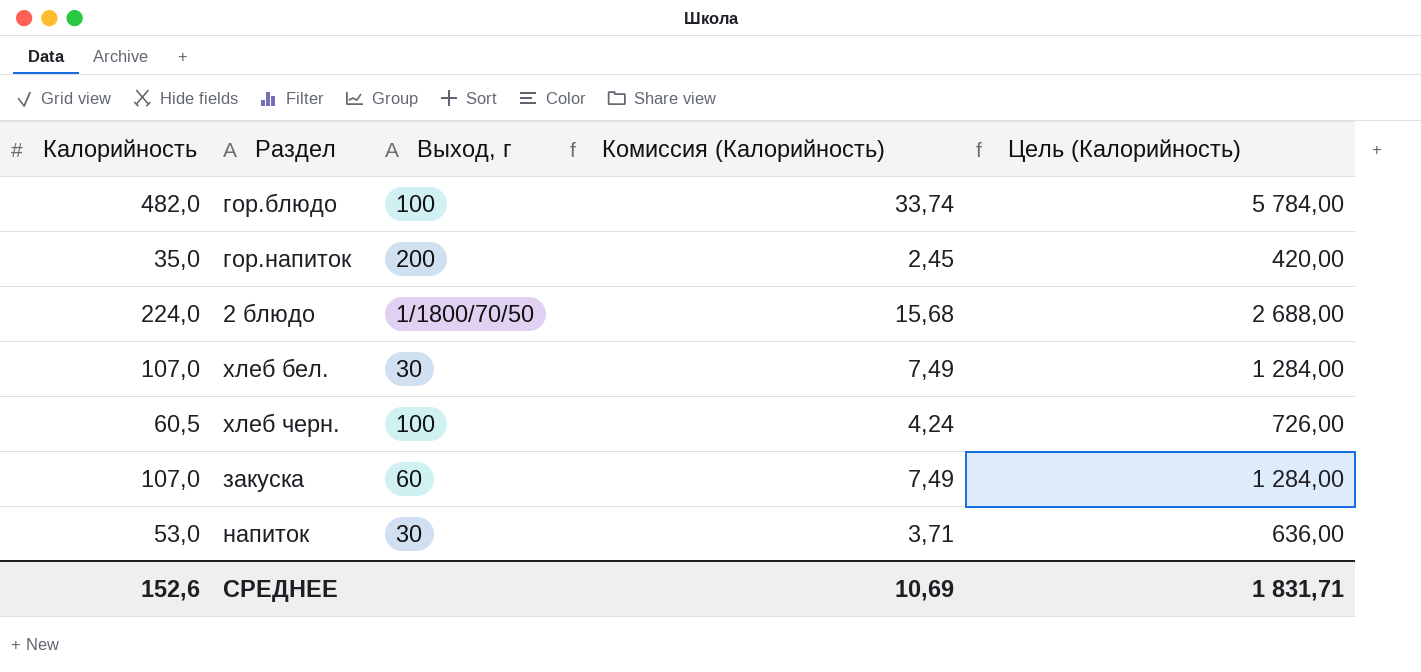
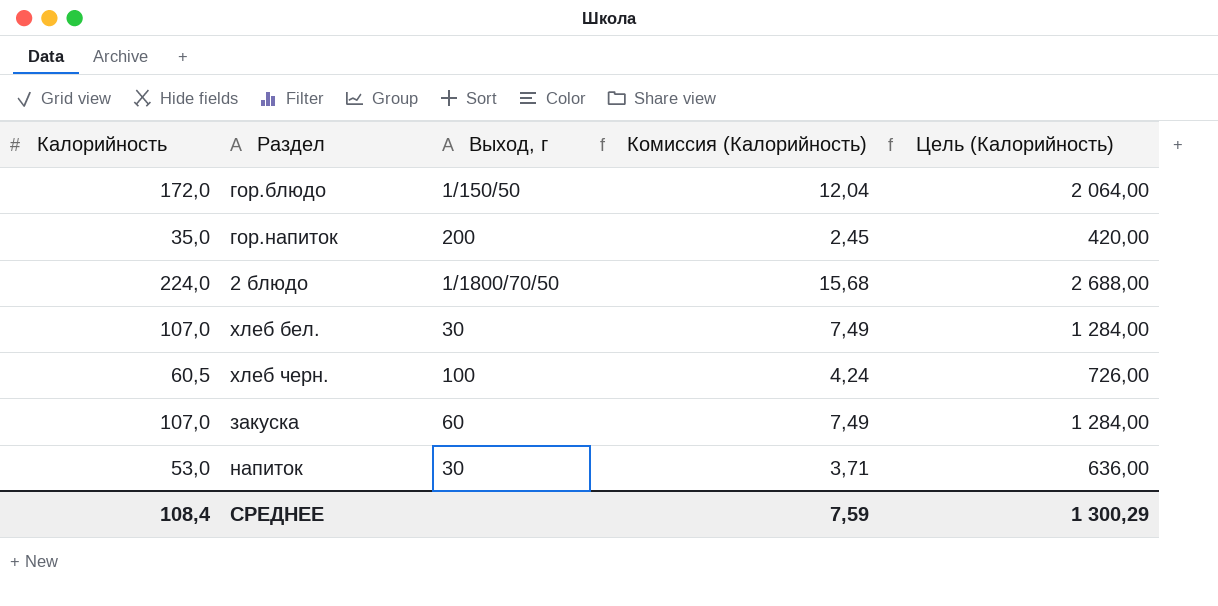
гор.блюдо | Калорийность: 482,0 -> 172,0
гор.блюдо | Выход, г: 100 -> 1/150/50
гор.блюдо | Комиссия (Калорийность): 33,74 -> 12,04
гор.блюдо | Цель (Калорийность): 5 784,00 -> 2 064,00
СРЕДНЕЕ | Калорийность: 152,6 -> 108,4
СРЕДНЕЕ | Комиссия (Калорийность): 10,69 -> 7,59
СРЕДНЕЕ | Цель (Калорийность): 1 831,71 -> 1 300,29

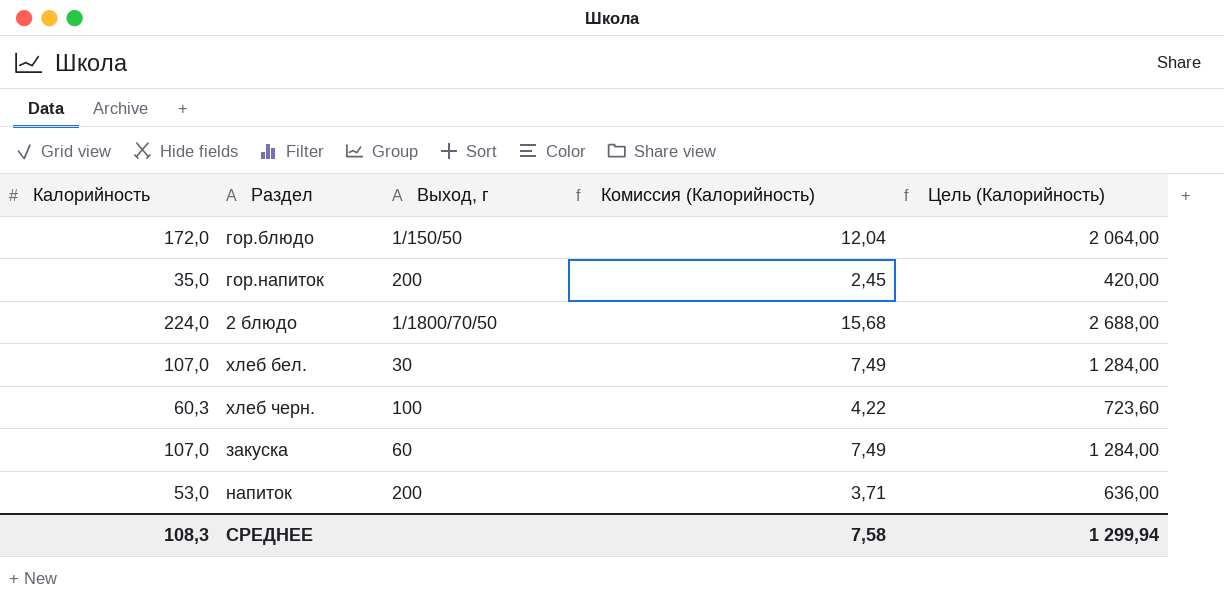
хлеб черн. | Калорийность: 60,5 -> 60,3
хлеб черн. | Комиссия (Калорийность): 4,24 -> 4,22
хлеб черн. | Цель (Калорийность): 726,00 -> 723,60
напиток | Выход, г: 30 -> 200
СРЕДНЕЕ | Калорийность: 108,4 -> 108,3
СРЕДНЕЕ | Комиссия (Калорийность): 7,59 -> 7,58
СРЕДНЕЕ | Цель (Калорийность): 1 300,29 -> 1 299,94

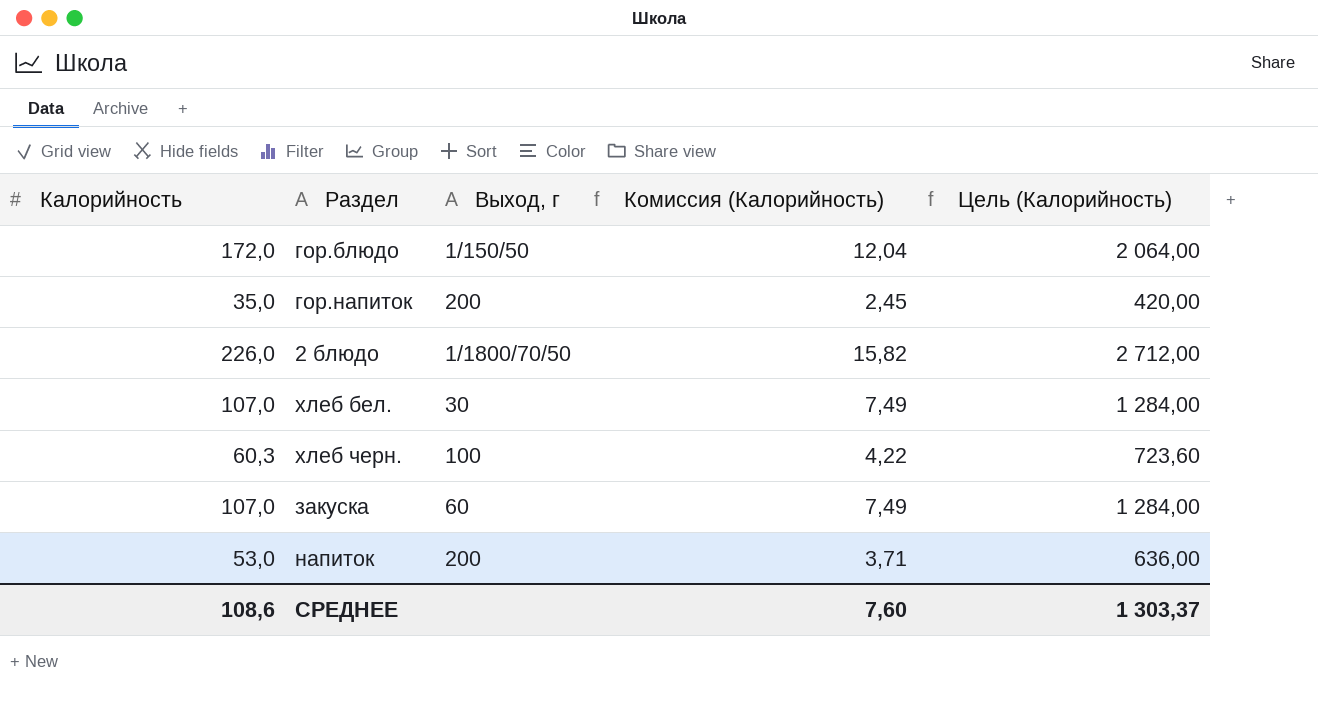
2 блюдо | Калорийность: 224,0 -> 226,0
2 блюдо | Комиссия (Калорийность): 15,68 -> 15,82
2 блюдо | Цель (Калорийность): 2 688,00 -> 2 712,00
СРЕДНЕЕ | Калорийность: 108,3 -> 108,6
СРЕДНЕЕ | Комиссия (Калорийность): 7,58 -> 7,60
СРЕДНЕЕ | Цель (Калорийность): 1 299,94 -> 1 303,37

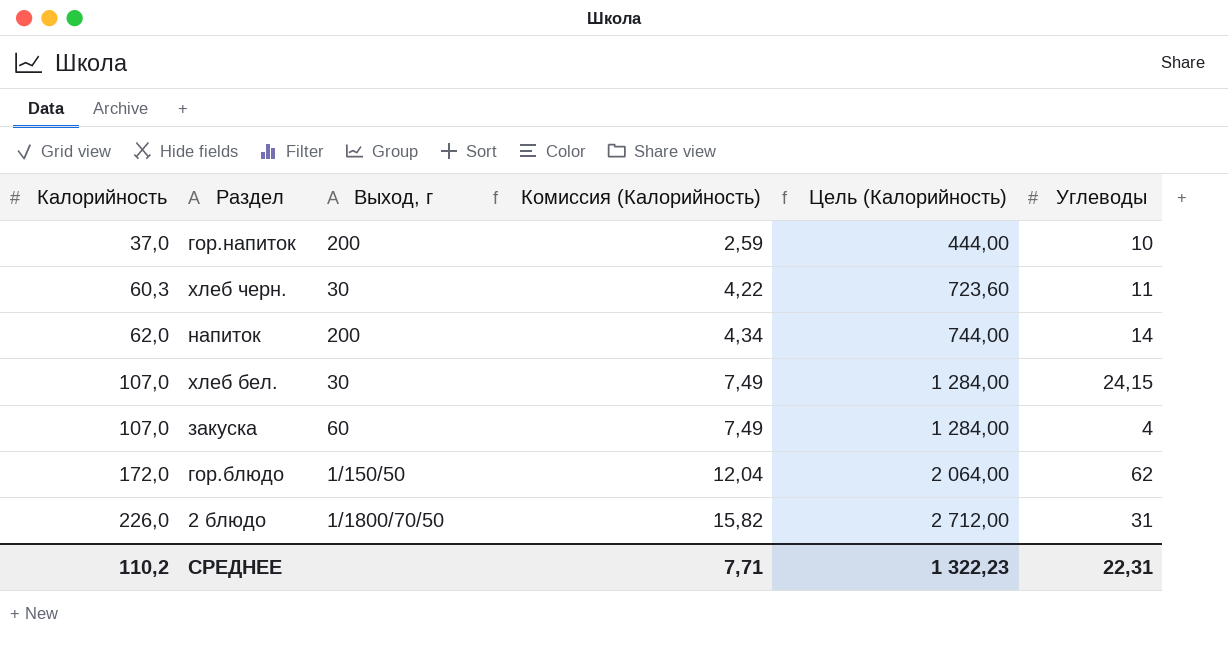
row order: none -> Калорийность ascending
column Углеводы | position: none -> 6
гор.напиток | Калорийность: 35,0 -> 37,0
гор.напиток | Комиссия (Калорийность): 2,45 -> 2,59
гор.напиток | Цель (Калорийность): 420,00 -> 444,00
хлеб черн. | Выход, г: 100 -> 30
напиток | Калорийность: 53,0 -> 62,0
напиток | Комиссия (Калорийность): 3,71 -> 4,34
напиток | Цель (Калорийность): 636,00 -> 744,00
СРЕДНЕЕ | Калорийность: 108,6 -> 110,2
СРЕДНЕЕ | Комиссия (Калорийность): 7,60 -> 7,71
СРЕДНЕЕ | Цель (Калорийность): 1 303,37 -> 1 322,23

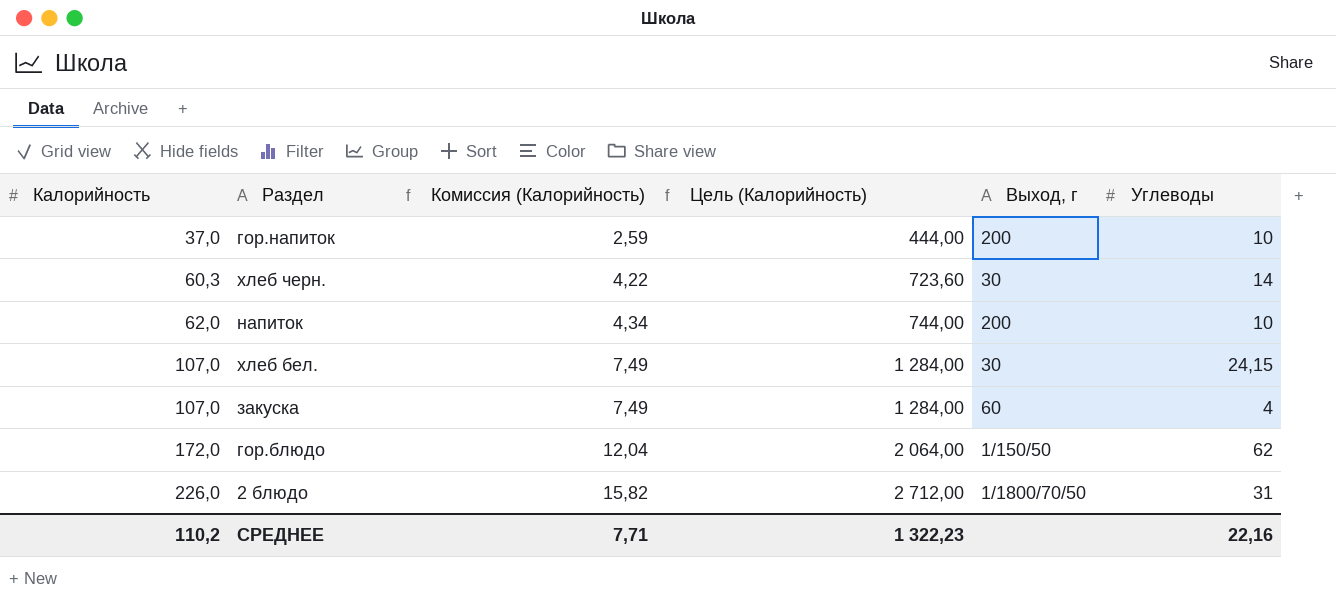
column Выход, г | position: 3 -> 5
хлеб черн. | Углеводы: 11 -> 14
напиток | Углеводы: 14 -> 10
СРЕДНЕЕ | Углеводы: 22,31 -> 22,16

